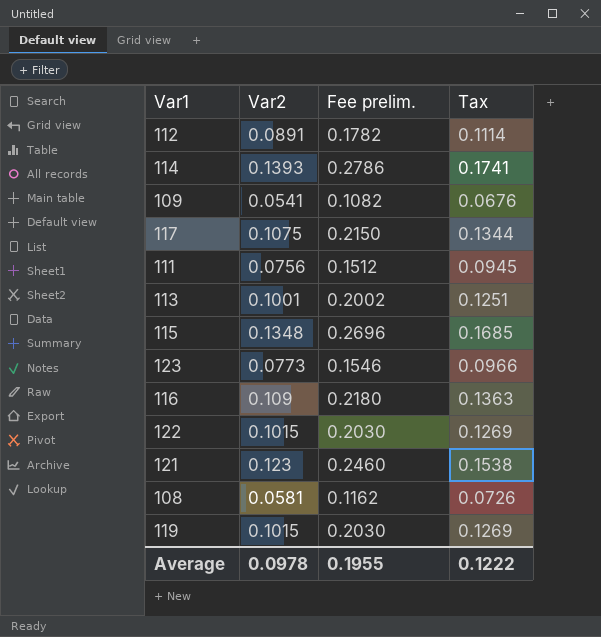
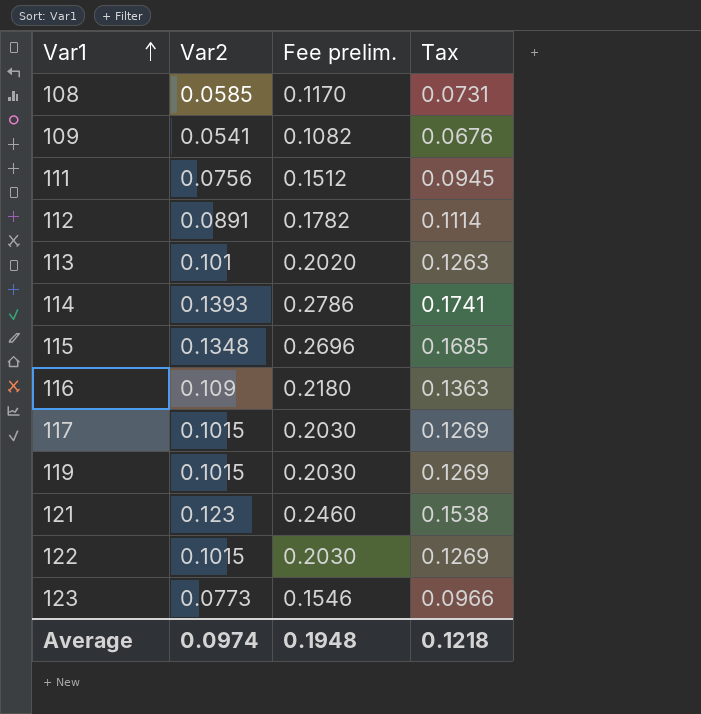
row order: none -> Var1 ascending
108 | Var2: 0.0581 -> 0.0585
108 | Fee prelim.: 0.1162 -> 0.1170
108 | Tax: 0.0726 -> 0.0731
113 | Var2: 0.1001 -> 0.101
113 | Fee prelim.: 0.2002 -> 0.2020
113 | Tax: 0.1251 -> 0.1263
117 | Var2: 0.1075 -> 0.1015
117 | Fee prelim.: 0.2150 -> 0.2030
117 | Tax: 0.1344 -> 0.1269
Average | Var2: 0.0978 -> 0.0974
Average | Fee prelim.: 0.1955 -> 0.1948
Average | Tax: 0.1222 -> 0.1218

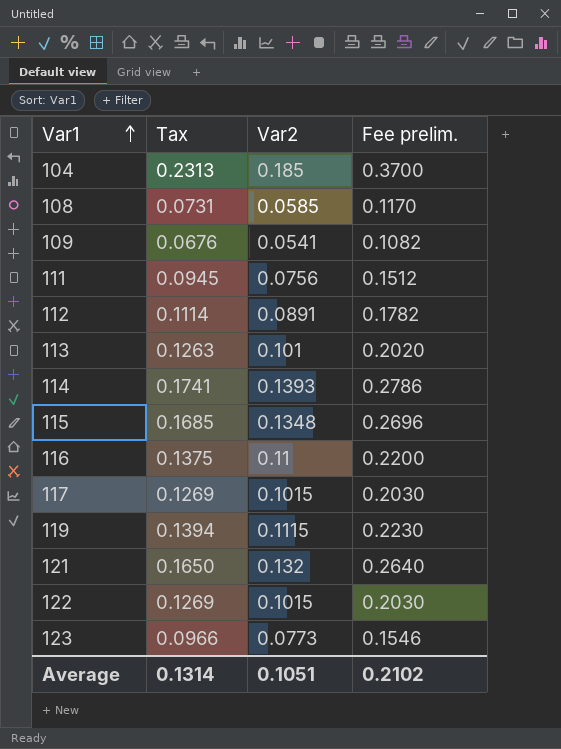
column Tax | position: 4 -> 2
row 104: none -> 0.2313 | 0.185 | 0.3700
116 | Tax: 0.1363 -> 0.1375
116 | Var2: 0.109 -> 0.11
116 | Fee prelim.: 0.2180 -> 0.2200
119 | Tax: 0.1269 -> 0.1394
119 | Var2: 0.1015 -> 0.1115
119 | Fee prelim.: 0.2030 -> 0.2230
121 | Tax: 0.1538 -> 0.1650
121 | Var2: 0.123 -> 0.132
121 | Fee prelim.: 0.2460 -> 0.2640
Average | Tax: 0.1218 -> 0.1314
Average | Var2: 0.0974 -> 0.1051
Average | Fee prelim.: 0.1948 -> 0.2102

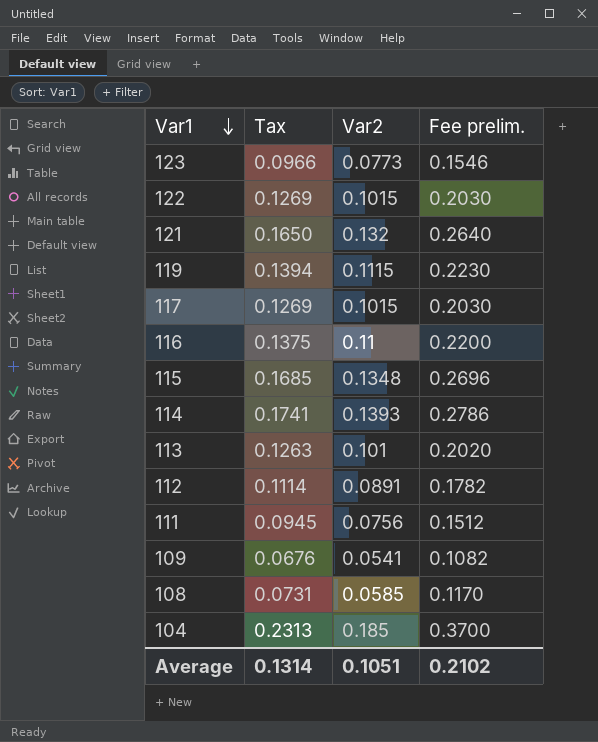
row order: Var1 ascending -> Var1 descending

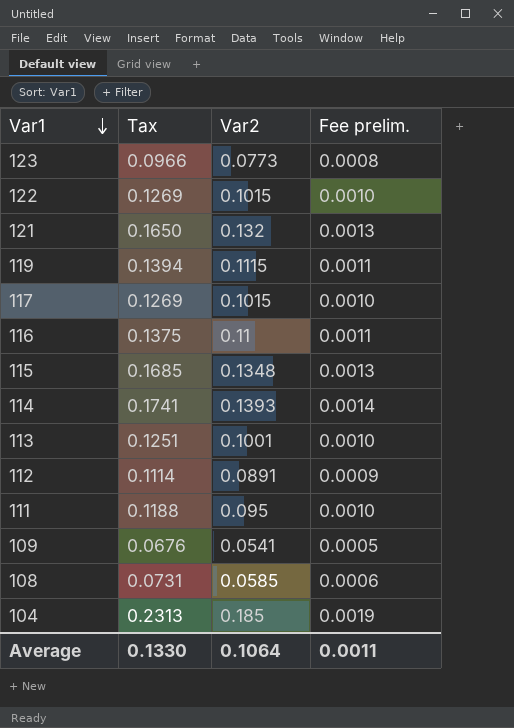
column Fee prelim. | formula: [Var2] * 2 -> [Var2] * 0.01
113 | Tax: 0.1263 -> 0.1251
113 | Var2: 0.101 -> 0.1001
111 | Tax: 0.0945 -> 0.1188
111 | Var2: 0.0756 -> 0.095
Average | Tax: 0.1314 -> 0.1330
Average | Var2: 0.1051 -> 0.1064
Average | Fee prelim.: 0.2102 -> 0.0011

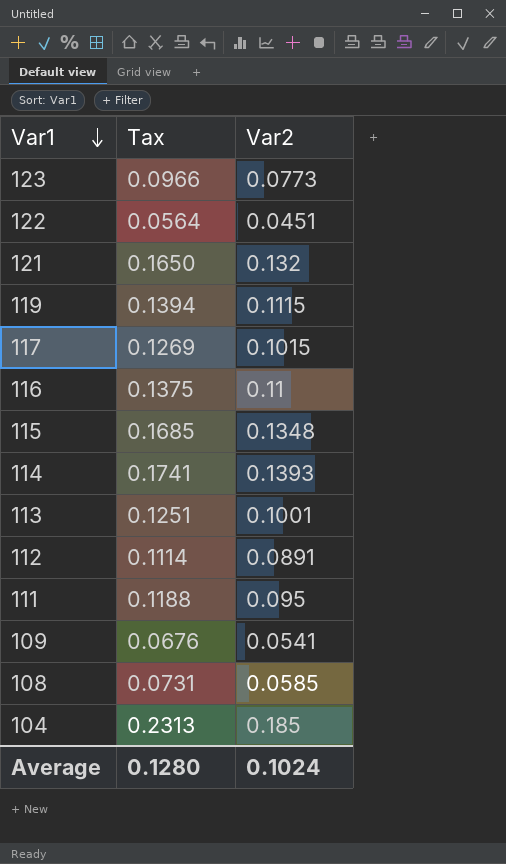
column Fee prelim. | formula: [Var2] * 0.01 -> none
122 | Tax: 0.1269 -> 0.0564
122 | Var2: 0.1015 -> 0.0451
Average | Tax: 0.1330 -> 0.1280
Average | Var2: 0.1064 -> 0.1024

